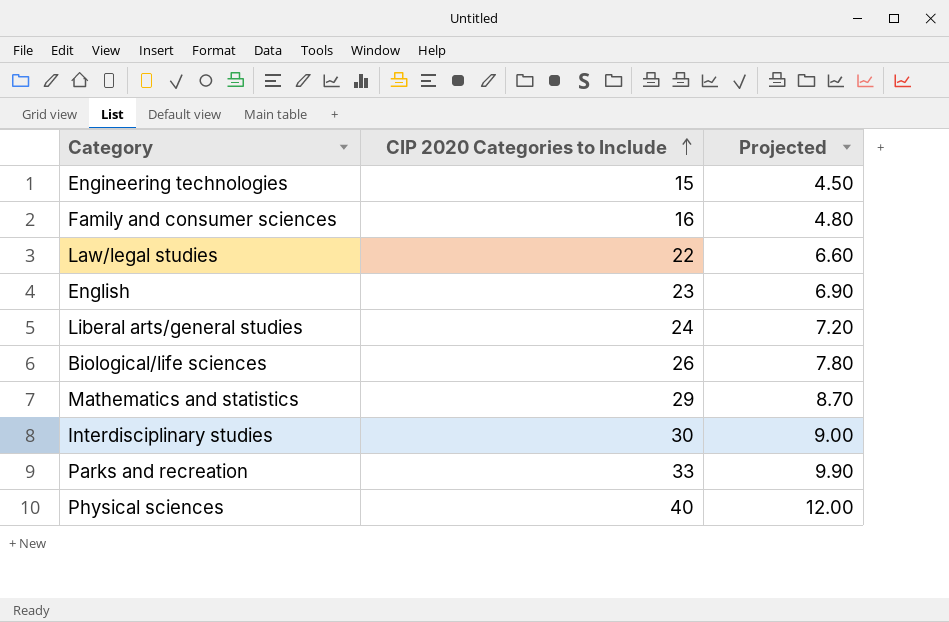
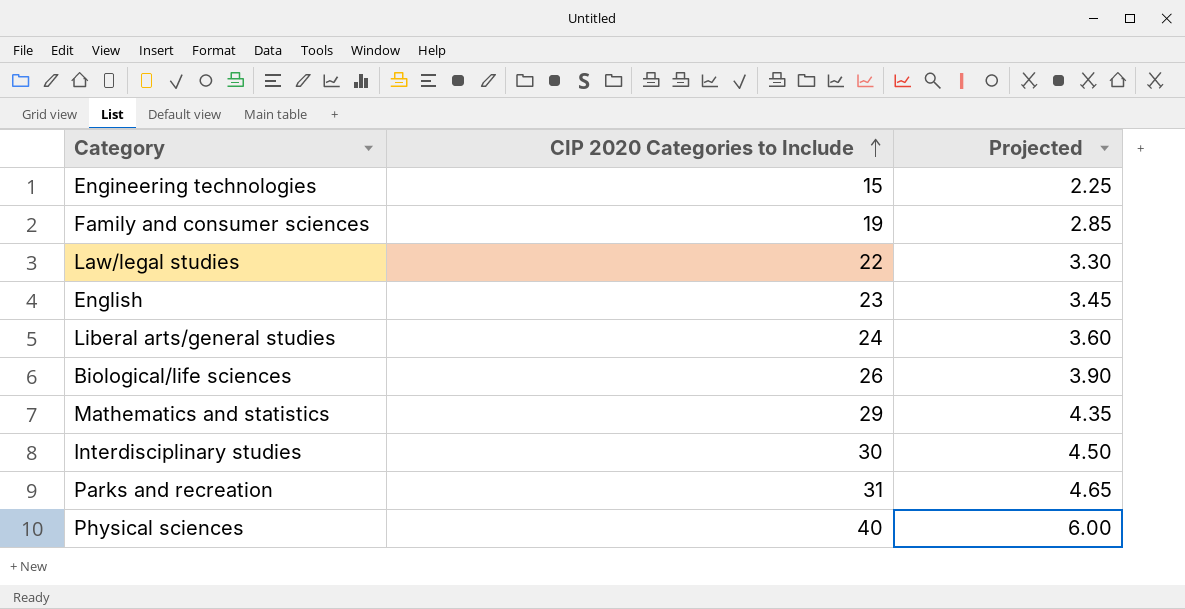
column Projected | formula: [CIP 2020 Categories to Include] * 0.3 -> [CIP 2020 Categories to Include] * 0.15
Family and consumer sciences | CIP 2020 Categories to Include: 16 -> 19
Parks and recreation | CIP 2020 Categories to Include: 33 -> 31

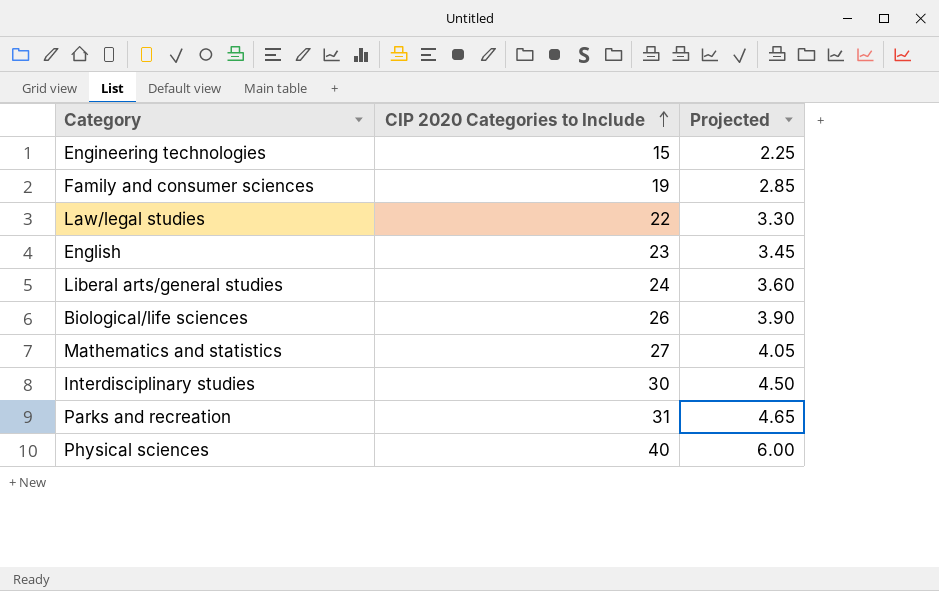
Mathematics and statistics | CIP 2020 Categories to Include: 29 -> 27
Mathematics and statistics | Projected: 4.35 -> 4.05

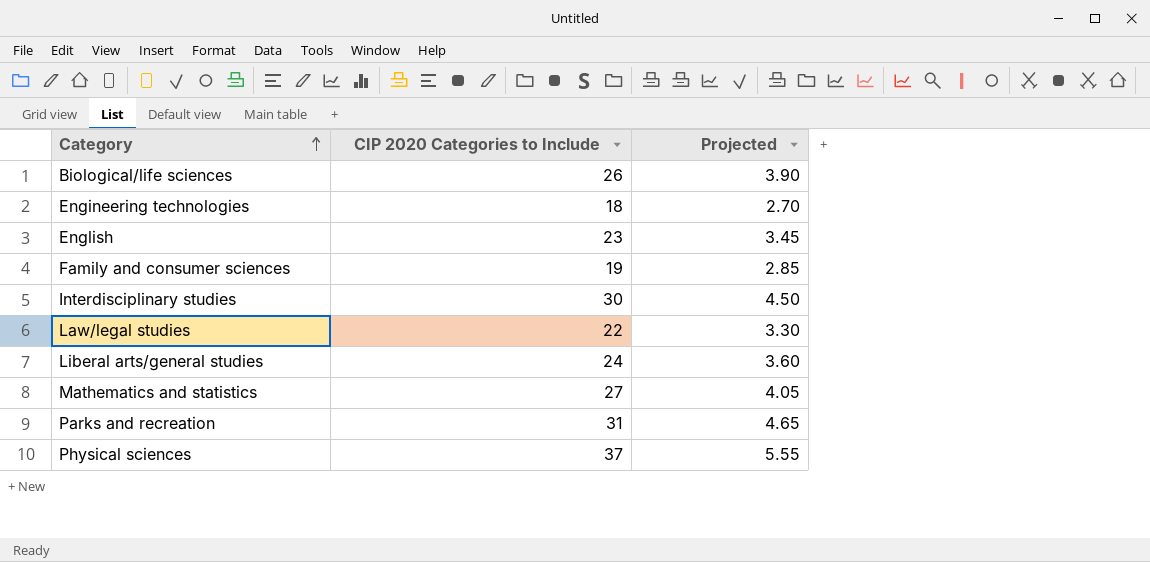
row order: CIP 2020 Categories to Include ascending -> Category ascending
Engineering technologies | CIP 2020 Categories to Include: 15 -> 18
Engineering technologies | Projected: 2.25 -> 2.70
Physical sciences | CIP 2020 Categories to Include: 40 -> 37
Physical sciences | Projected: 6.00 -> 5.55

